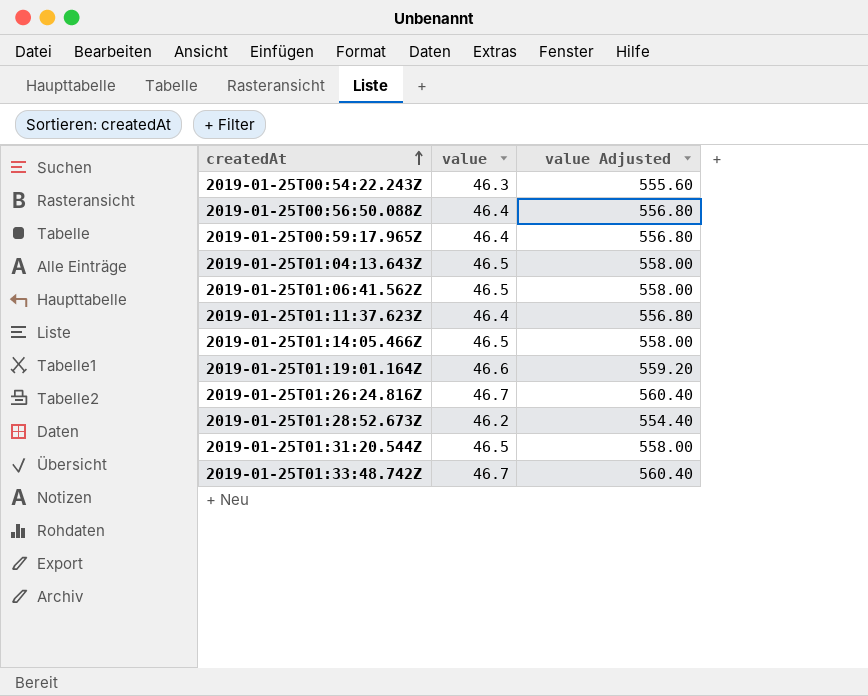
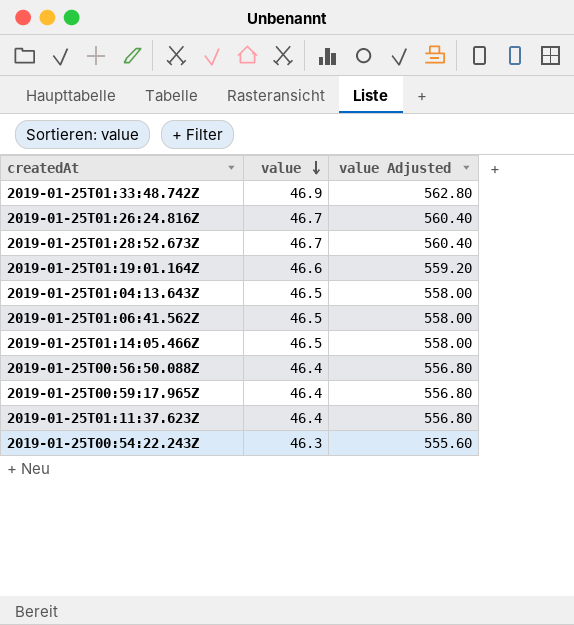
row order: createdAt ascending -> value descending
row 2019-01-25T01:31:20.544Z: 46.5 | 558.00 -> none
2019-01-25T01:33:48.742Z | value: 46.7 -> 46.9
2019-01-25T01:33:48.742Z | value Adjusted: 560.40 -> 562.80
2019-01-25T01:28:52.673Z | value: 46.2 -> 46.7
2019-01-25T01:28:52.673Z | value Adjusted: 554.40 -> 560.40

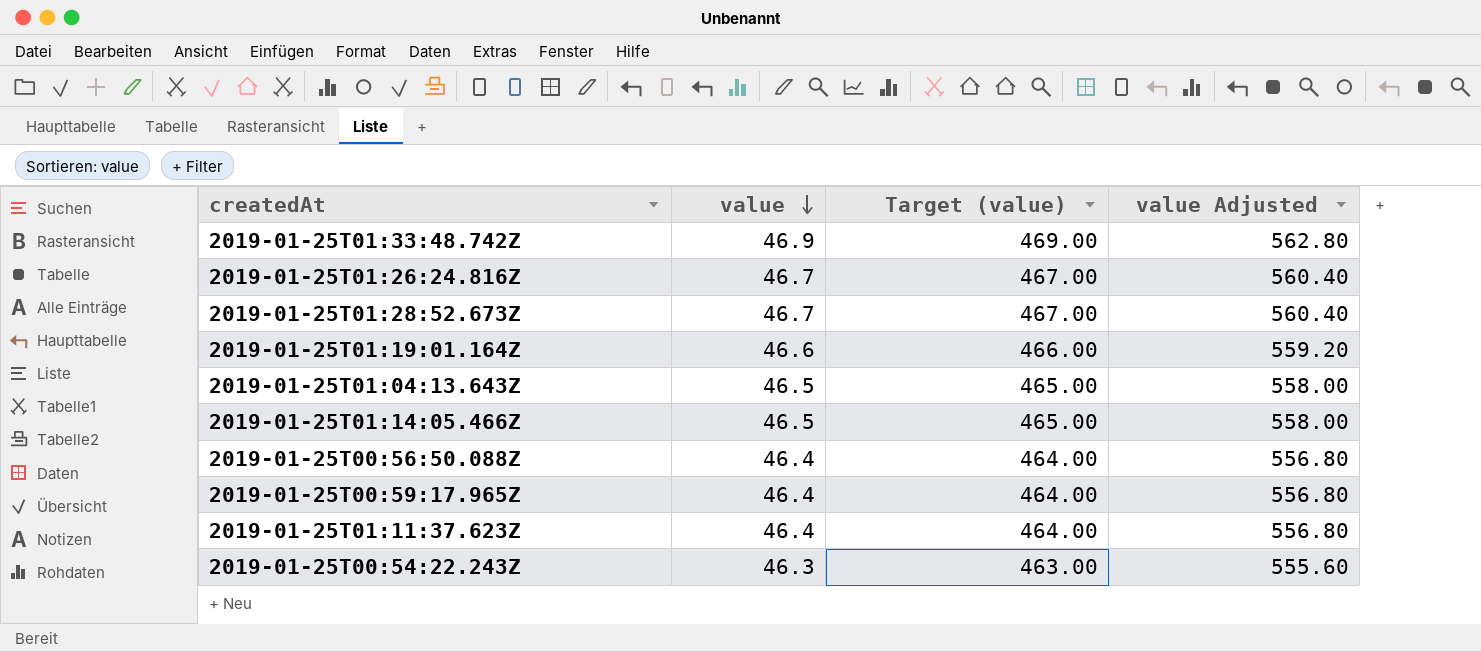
column Target (value) | formula: none -> [value] * 10
row 2019-01-25T01:06:41.562Z: 46.5 | 558.00 -> none

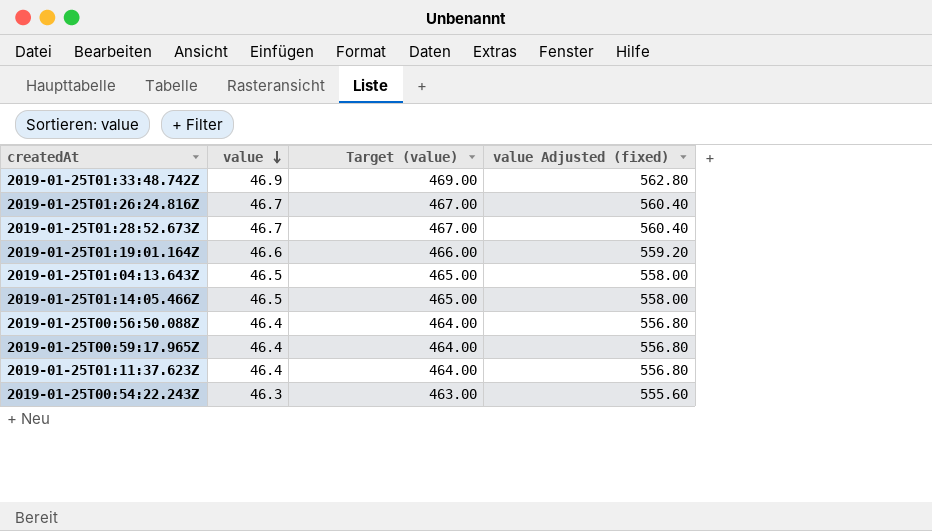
column name: value Adjusted -> value Adjusted (fixed)

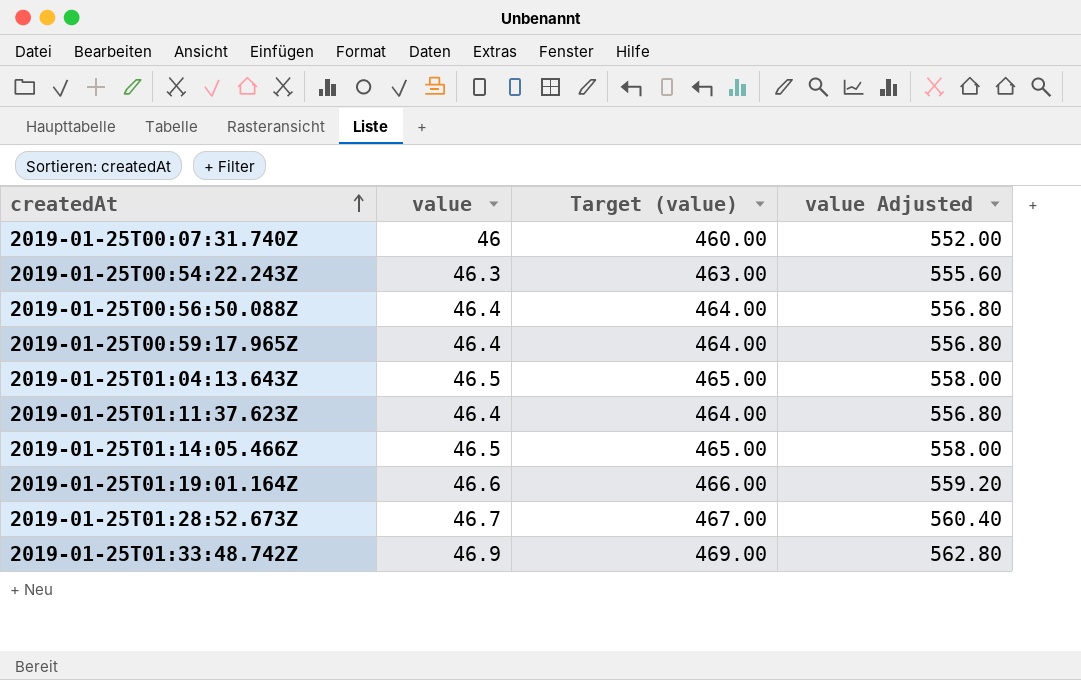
row order: value descending -> createdAt ascending
column name: value Adjusted (fixed) -> value Adjusted
row 2019-01-25T01:26:24.816Z: 46.7 | 467.00 | 560.40 -> none
row 2019-01-25T00:07:31.740Z: none -> 46 | 460.00 | 552.00

